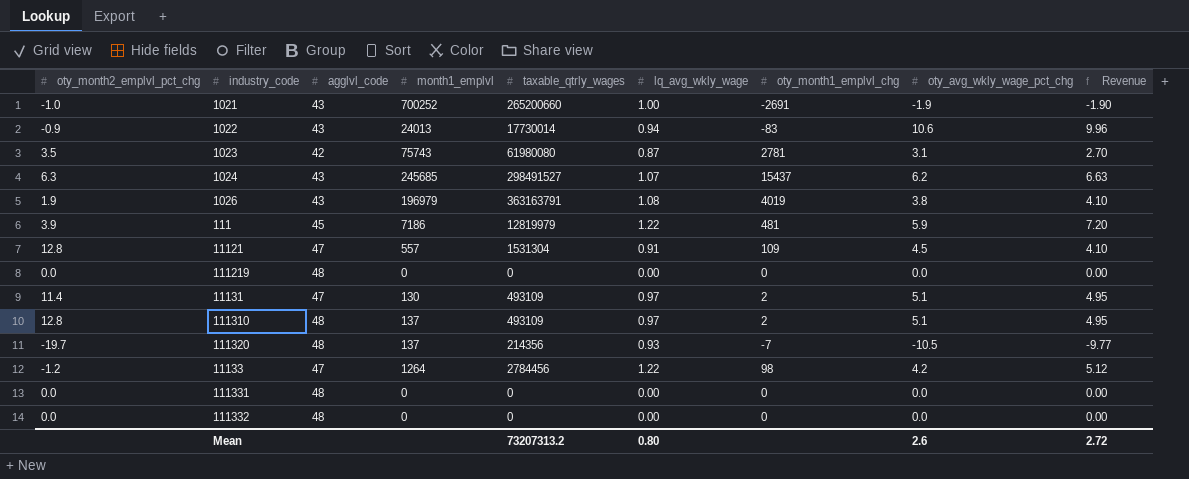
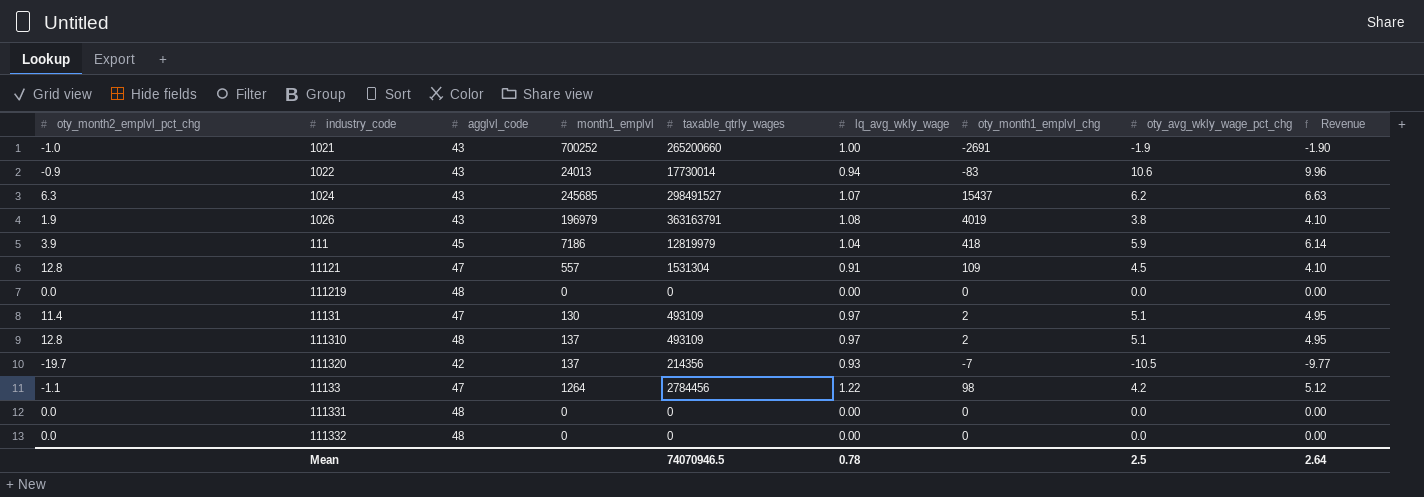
row 1023: 3.5 | 42 | 75743 | 61980080 | 0.87 | 2781 | 3.1 | 2.70 -> none
111 | lq_avg_wkly_wage: 1.22 -> 1.04
111 | oty_month1_emplvl_chg: 481 -> 418
111 | Revenue: 7.20 -> 6.14
111320 | agglvl_code: 48 -> 42
11133 | oty_month2_emplvl_pct_chg: -1.2 -> -1.1
Mean | taxable_qtrly_wages: 73207313.2 -> 74070946.5
Mean | lq_avg_wkly_wage: 0.80 -> 0.78
Mean | oty_avg_wkly_wage_pct_chg: 2.6 -> 2.5
Mean | Revenue: 2.72 -> 2.64

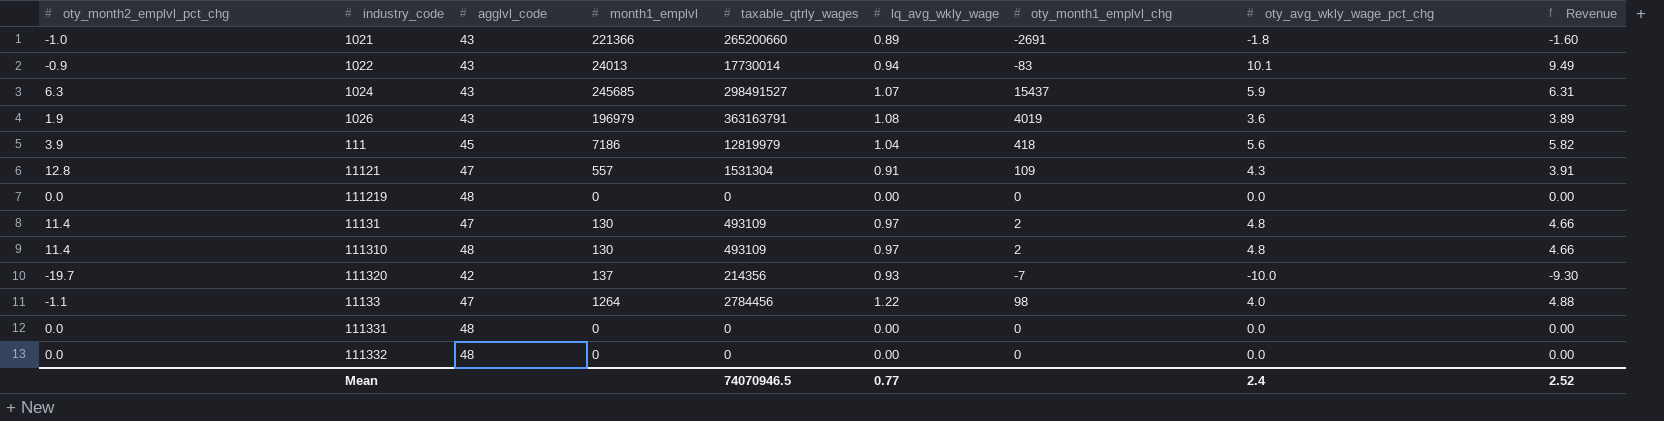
1021 | month1_emplvl: 700252 -> 221366
1021 | lq_avg_wkly_wage: 1.00 -> 0.89
1021 | oty_avg_wkly_wage_pct_chg: -1.9 -> -1.8
1021 | Revenue: -1.90 -> -1.60
1022 | oty_avg_wkly_wage_pct_chg: 10.6 -> 10.1
1022 | Revenue: 9.96 -> 9.49
1024 | oty_avg_wkly_wage_pct_chg: 6.2 -> 5.9
1024 | Revenue: 6.63 -> 6.31
1026 | oty_avg_wkly_wage_pct_chg: 3.8 -> 3.6
1026 | Revenue: 4.10 -> 3.89
111 | oty_avg_wkly_wage_pct_chg: 5.9 -> 5.6
111 | Revenue: 6.14 -> 5.82
11121 | oty_avg_wkly_wage_pct_chg: 4.5 -> 4.3
11121 | Revenue: 4.10 -> 3.91
11131 | oty_avg_wkly_wage_pct_chg: 5.1 -> 4.8
11131 | Revenue: 4.95 -> 4.66
111310 | oty_month2_emplvl_pct_chg: 12.8 -> 11.4
111310 | month1_emplvl: 137 -> 130
111310 | oty_avg_wkly_wage_pct_chg: 5.1 -> 4.8
111310 | Revenue: 4.95 -> 4.66
111320 | oty_avg_wkly_wage_pct_chg: -10.5 -> -10.0
111320 | Revenue: -9.77 -> -9.30
11133 | oty_avg_wkly_wage_pct_chg: 4.2 -> 4.0
11133 | Revenue: 5.12 -> 4.88
Mean | lq_avg_wkly_wage: 0.78 -> 0.77
Mean | oty_avg_wkly_wage_pct_chg: 2.5 -> 2.4
Mean | Revenue: 2.64 -> 2.52

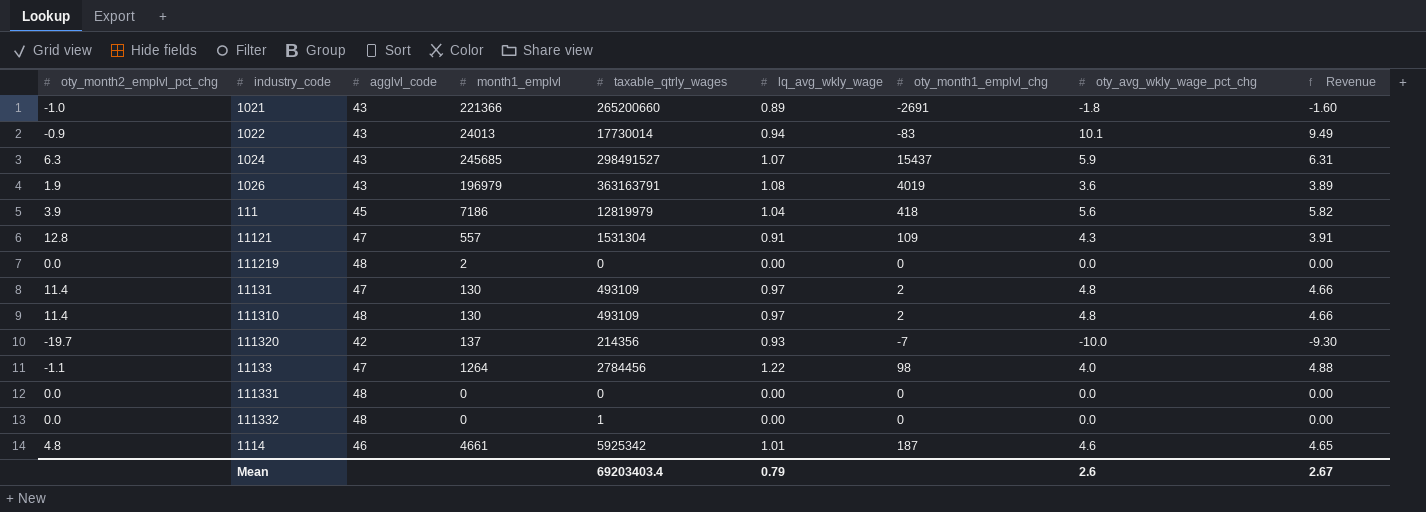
111219 | month1_emplvl: 0 -> 2
111332 | taxable_qtrly_wages: 0 -> 1
row 1114: none -> 4.8 | 46 | 4661 | 5925342 | 1.01 | 187 | 4.6 | 4.65
Mean | taxable_qtrly_wages: 74070946.5 -> 69203403.4
Mean | lq_avg_wkly_wage: 0.77 -> 0.79
Mean | oty_avg_wkly_wage_pct_chg: 2.4 -> 2.6
Mean | Revenue: 2.52 -> 2.67

